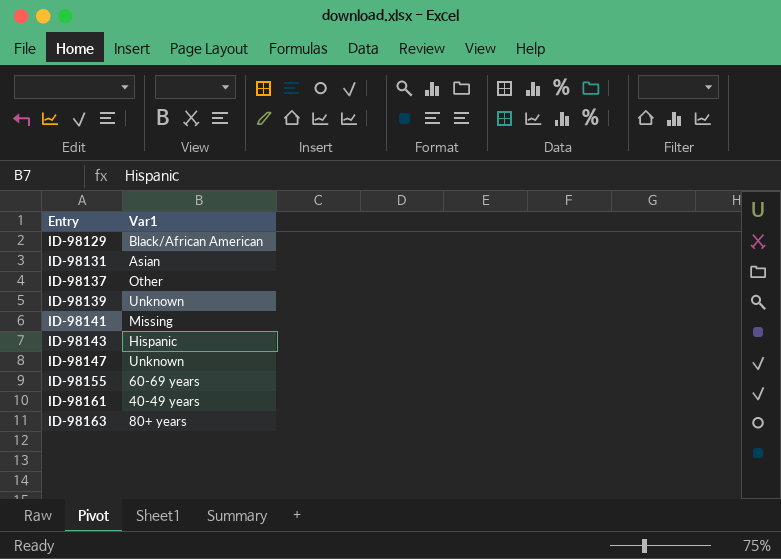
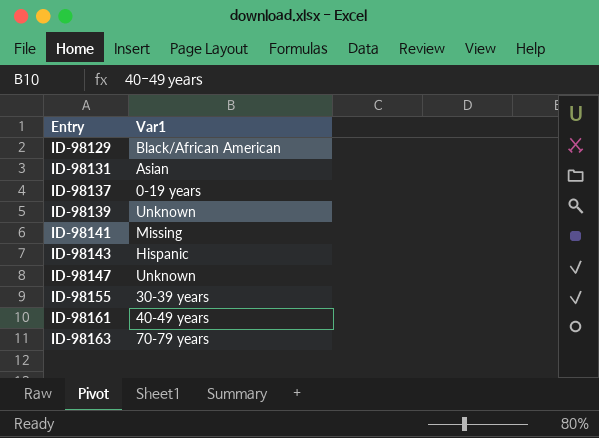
ID-98137 | Var1: Other -> 0-19 years
ID-98155 | Var1: 60-69 years -> 30-39 years
ID-98163 | Var1: 80+ years -> 70-79 years

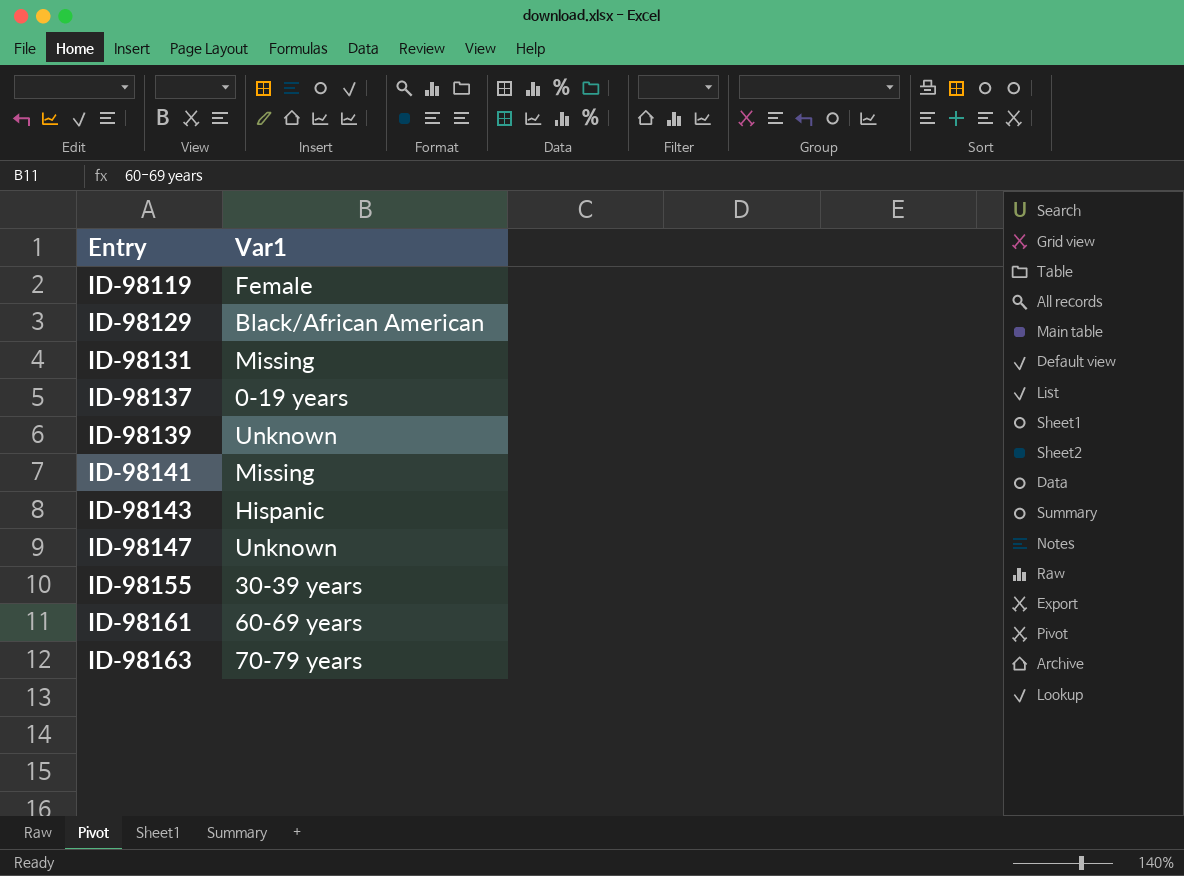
row ID-98119: none -> Female
ID-98131 | Var1: Asian -> Missing
ID-98161 | Var1: 40-49 years -> 60-69 years

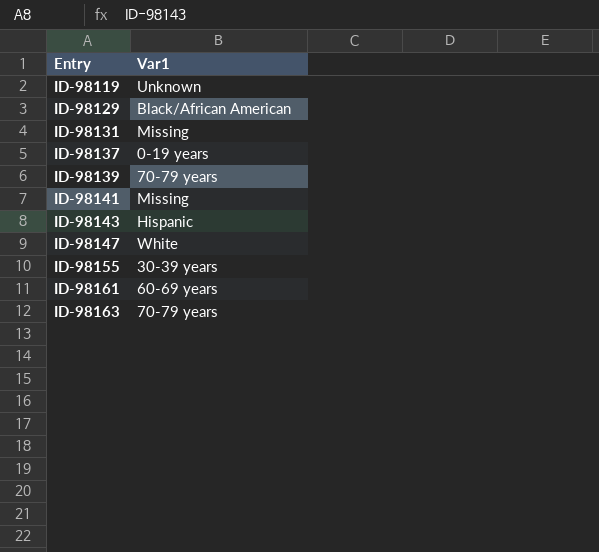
ID-98119 | Var1: Female -> Unknown
ID-98139 | Var1: Unknown -> 70-79 years
ID-98147 | Var1: Unknown -> White

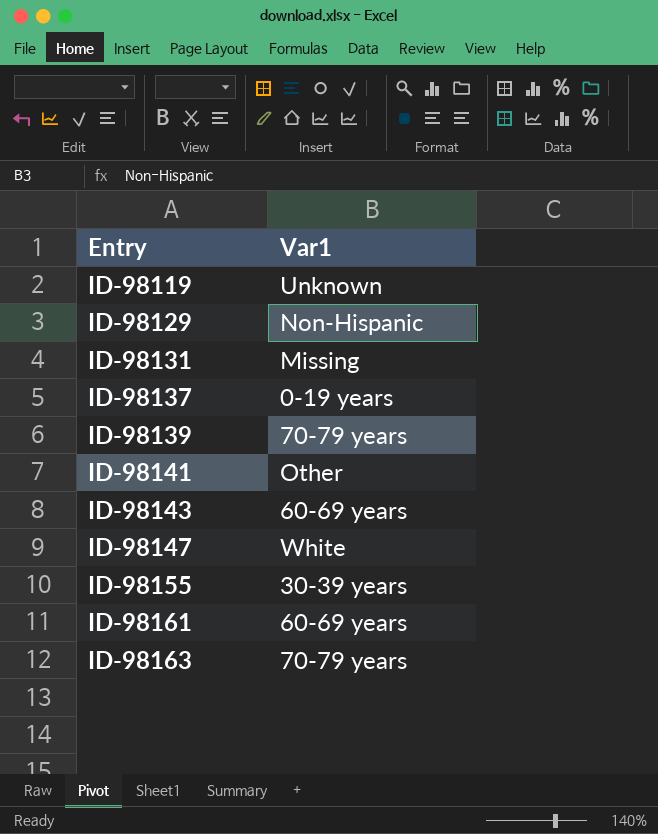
ID-98129 | Var1: Black/African American -> Non-Hispanic
ID-98141 | Var1: Missing -> Other
ID-98143 | Var1: Hispanic -> 60-69 years

